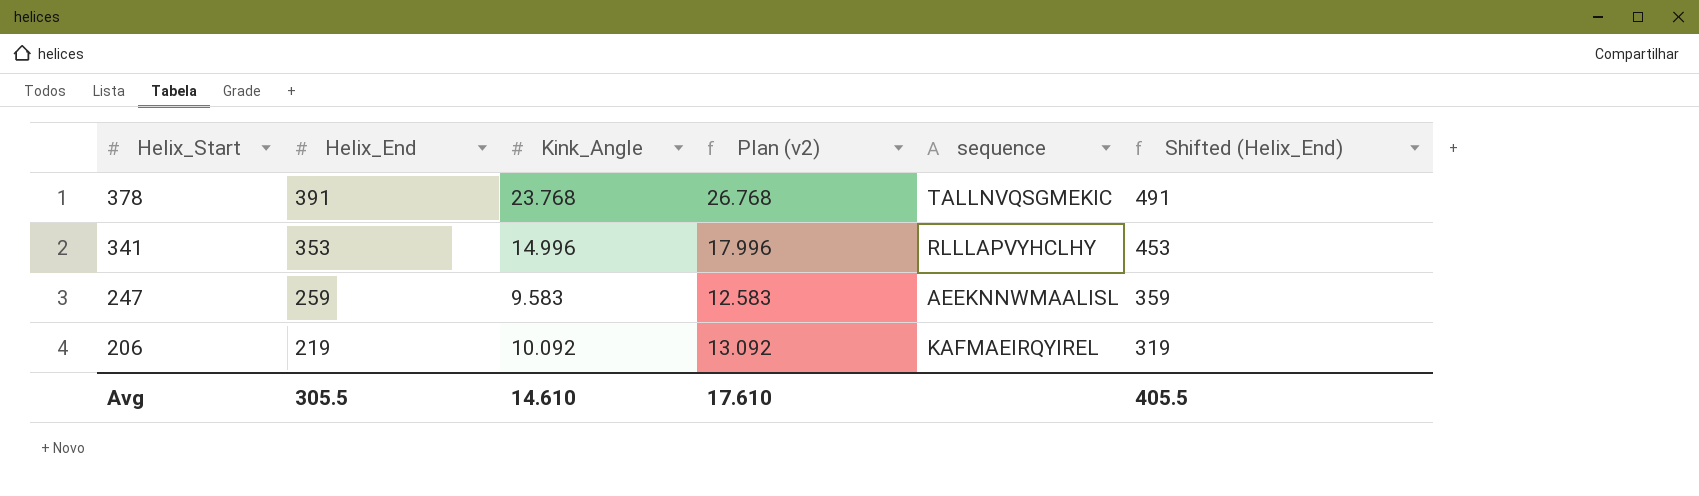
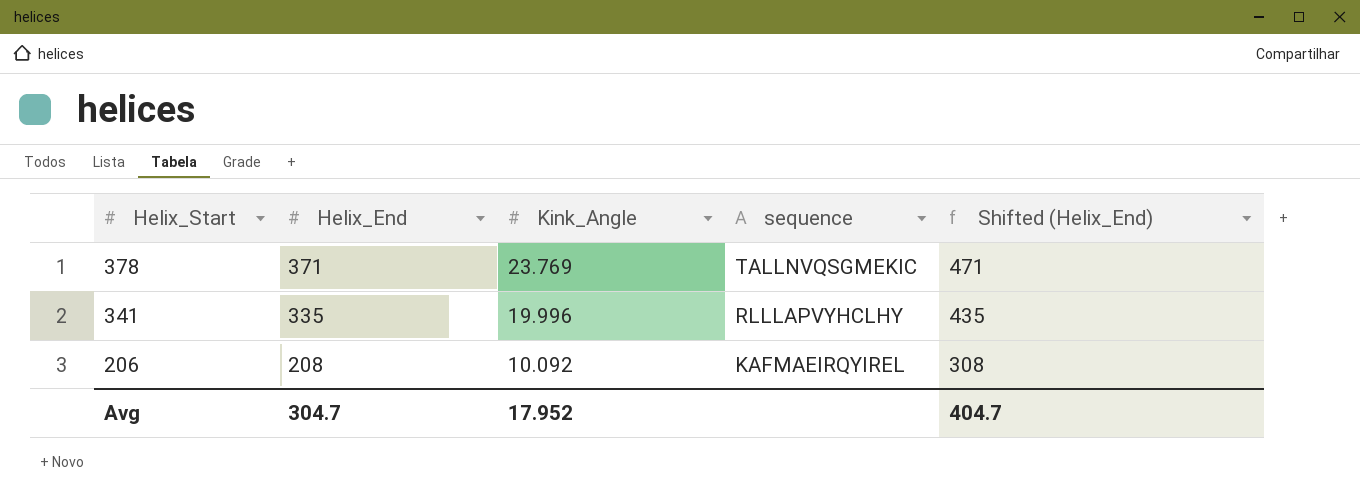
column Plan (v2) | formula: [Kink_Angle] + 3 -> none
row 247: 259 | 9.583 | 12.583 | AEEKNNWMAALISL | 359 -> none
378 | Helix_End: 391 -> 371
378 | Kink_Angle: 23.768 -> 23.769
378 | Shifted (Helix_End): 491 -> 471
341 | Helix_End: 353 -> 335
341 | Kink_Angle: 14.996 -> 19.996
341 | Shifted (Helix_End): 453 -> 435
206 | Helix_End: 219 -> 208
206 | Shifted (Helix_End): 319 -> 308
Avg | Helix_End: 305.5 -> 304.7
Avg | Kink_Angle: 14.610 -> 17.952
Avg | Shifted (Helix_End): 405.5 -> 404.7

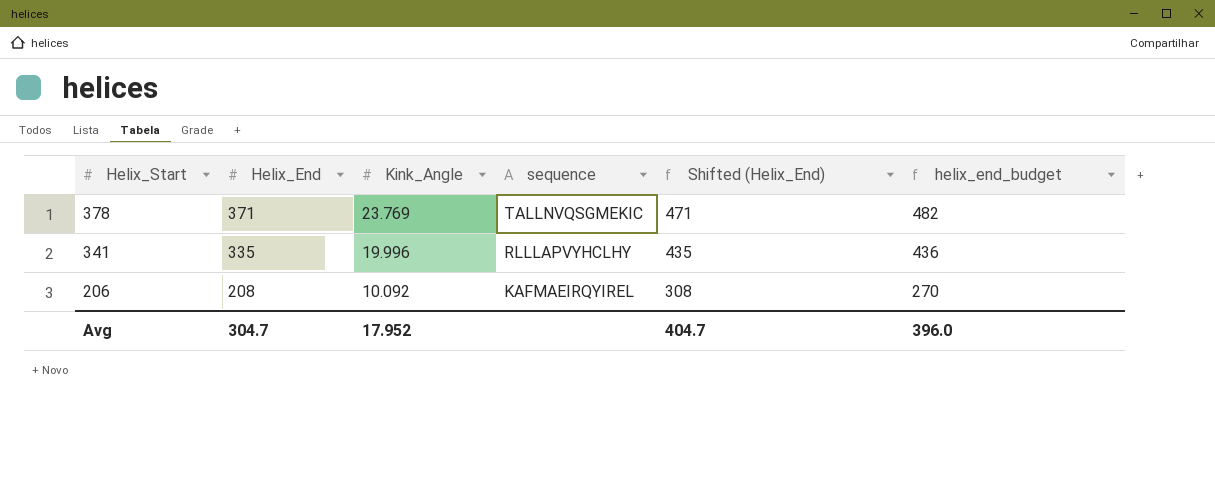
column helix_end_budget | formula: none -> [Helix_End] * 1.3

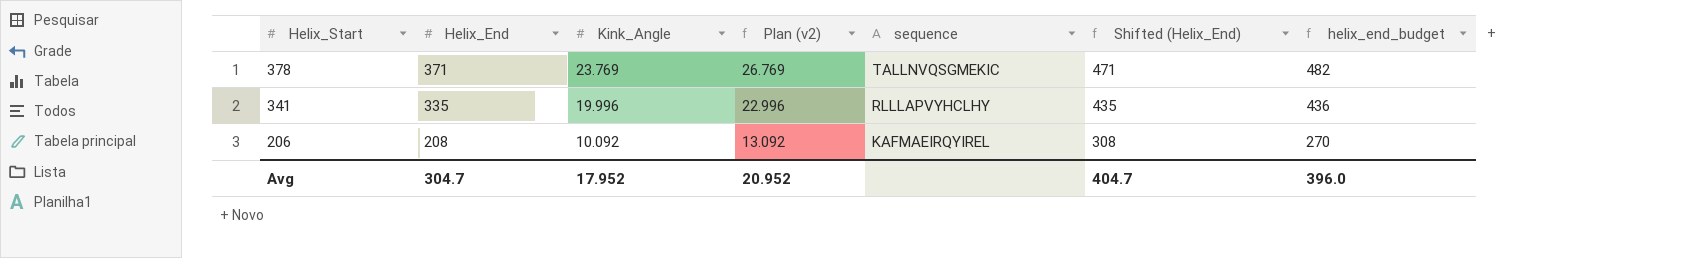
column Plan (v2) | formula: none -> [Kink_Angle] + 3

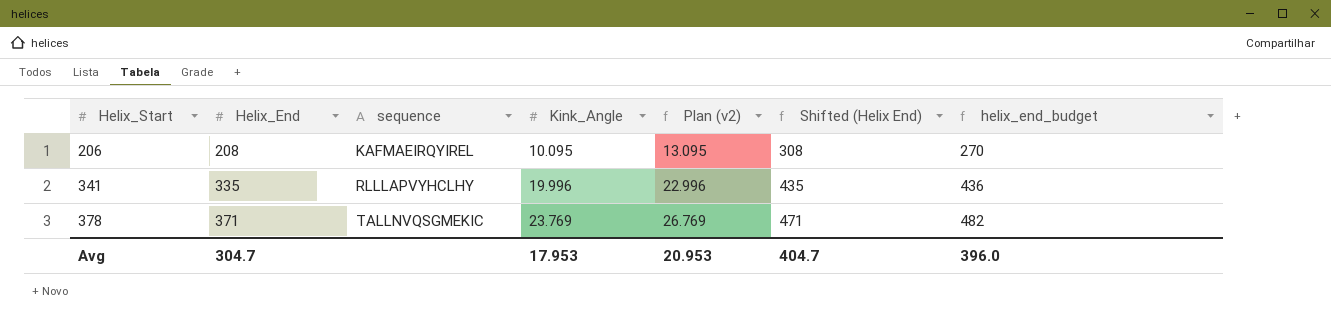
row order: Helix_Start descending -> Helix_Start ascending
column sequence | position: 5 -> 3
column name: Shifted (Helix_End) -> Shifted (Helix End)
206 | Kink_Angle: 10.092 -> 10.095
206 | Plan (v2): 13.092 -> 13.095
Avg | Kink_Angle: 17.952 -> 17.953
Avg | Plan (v2): 20.952 -> 20.953

